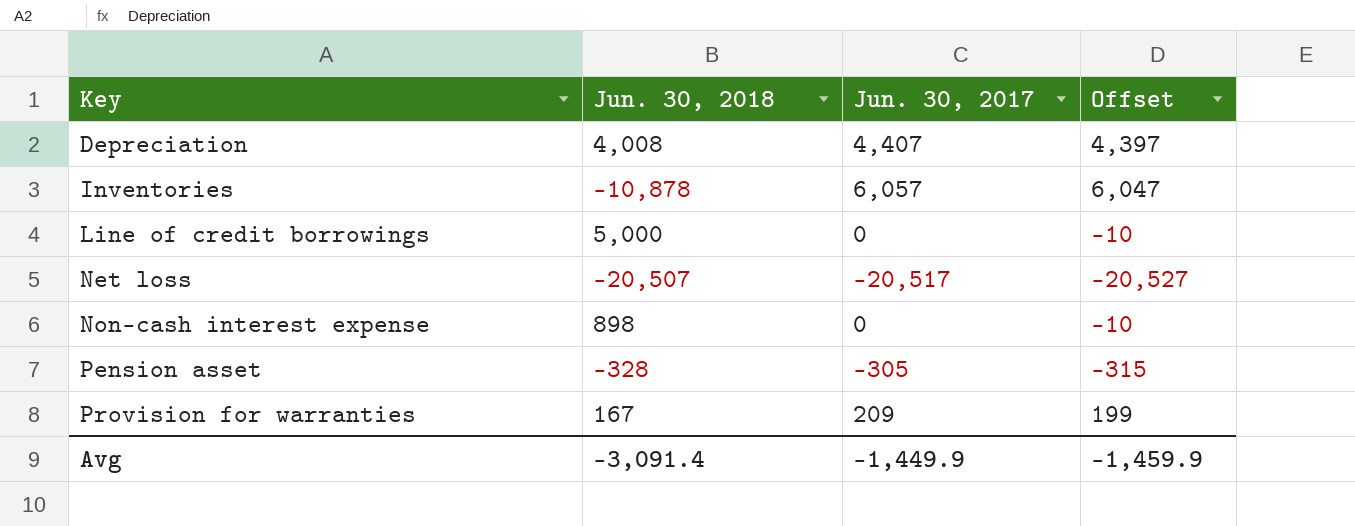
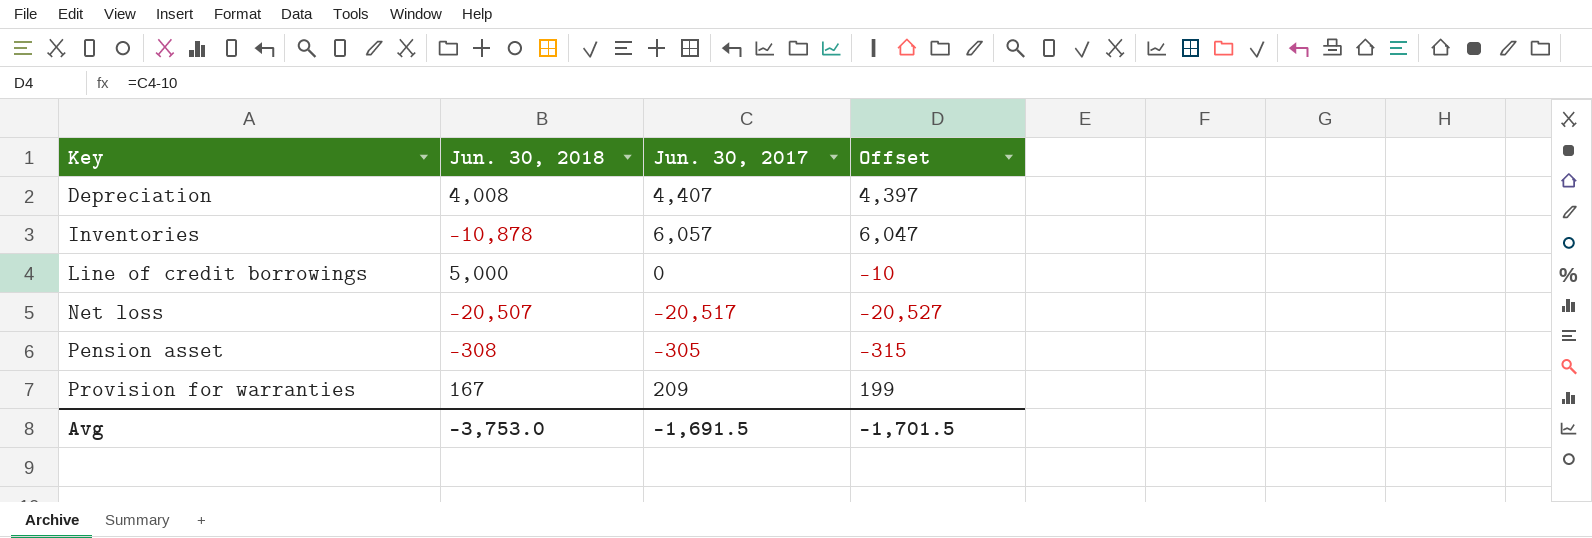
row Non-cash interest expense: 898 | 0 | -10 -> none
Pension asset | Jun. 30, 2018: -328 -> -308
Avg | Jun. 30, 2018: -3,091.4 -> -3,753.0
Avg | Jun. 30, 2017: -1,449.9 -> -1,691.5
Avg | Offset: -1,459.9 -> -1,701.5

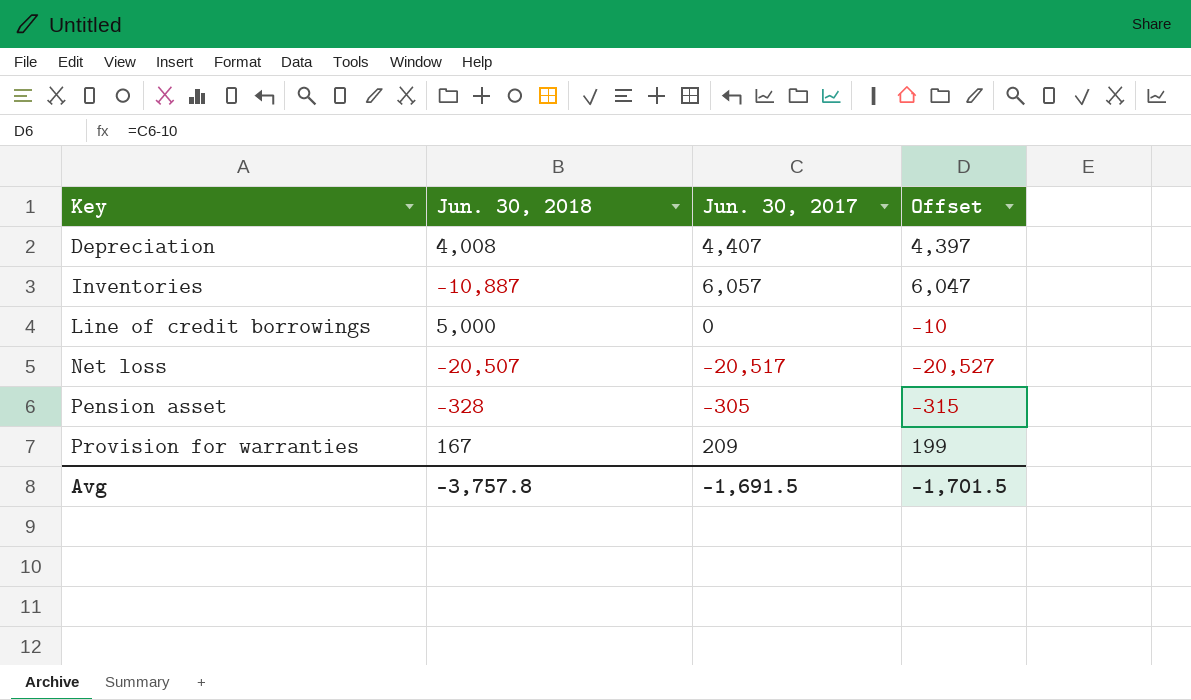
Inventories | Jun. 30, 2018: -10,878 -> -10,887
Pension asset | Jun. 30, 2018: -308 -> -328
Avg | Jun. 30, 2018: -3,753.0 -> -3,757.8

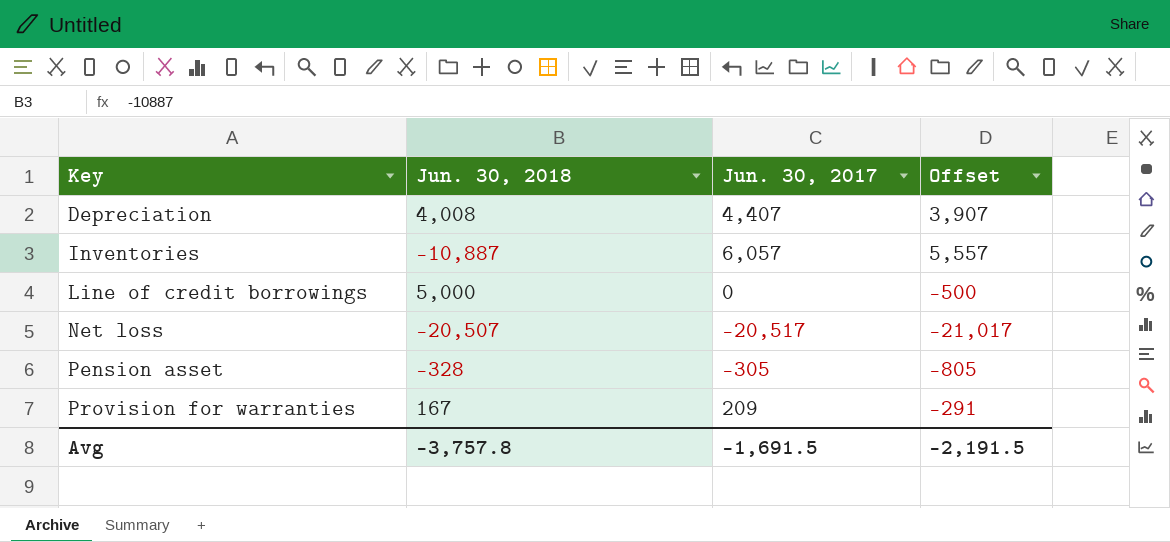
column Offset | formula: [Jun. 30, 2017] - 10 -> [Jun. 30, 2017] - 500
Avg | Offset: -1,701.5 -> -2,191.5

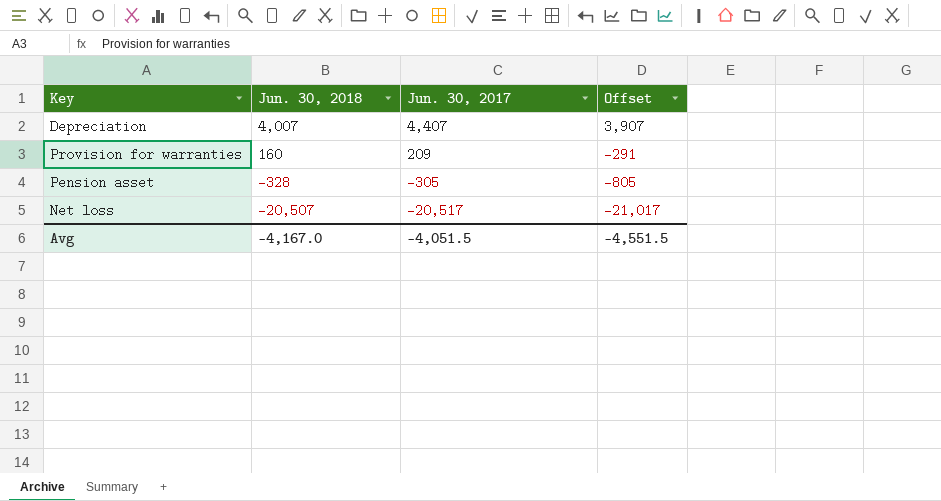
row order: Key ascending -> Jun. 30, 2018 descending
row Inventories: -10,887 | 6,057 | 5,557 -> none
row Line of credit borrowings: 5,000 | 0 | -500 -> none
Depreciation | Jun. 30, 2018: 4,008 -> 4,007
Provision for warranties | Jun. 30, 2018: 167 -> 160
Avg | Jun. 30, 2018: -3,757.8 -> -4,167.0
Avg | Jun. 30, 2017: -1,691.5 -> -4,051.5
Avg | Offset: -2,191.5 -> -4,551.5

